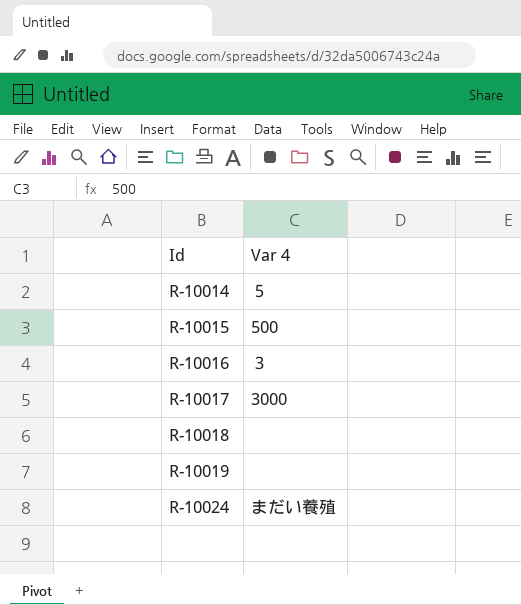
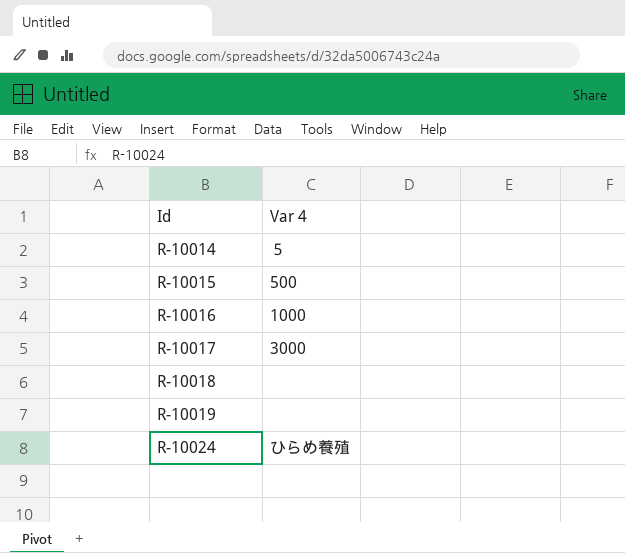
R-10016 | Var 4: ３ -> 1000
R-10024 | Var 4: まだい養殖 -> ひらめ養殖

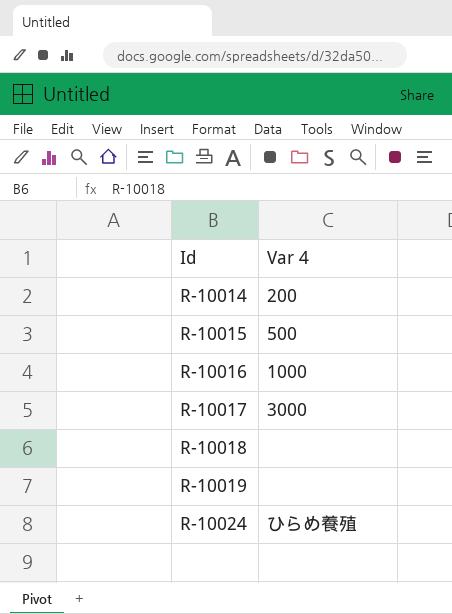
R-10014 | Var 4: ５ -> 200

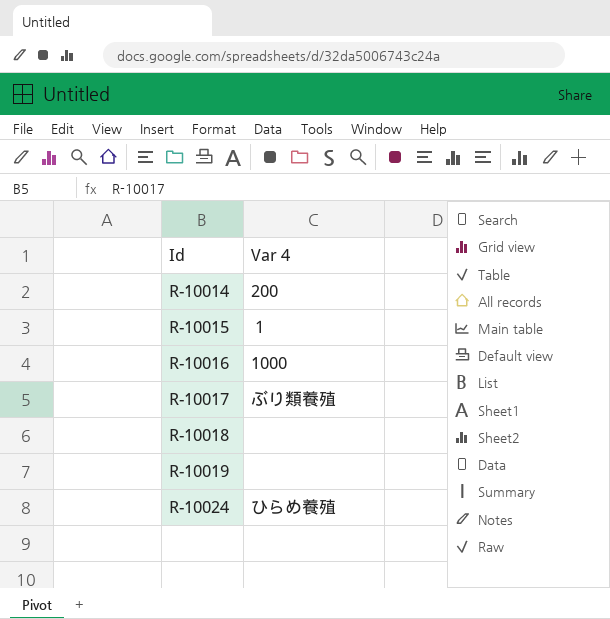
R-10015 | Var 4: 500 -> １
R-10017 | Var 4: 3000 -> ぶり類養殖

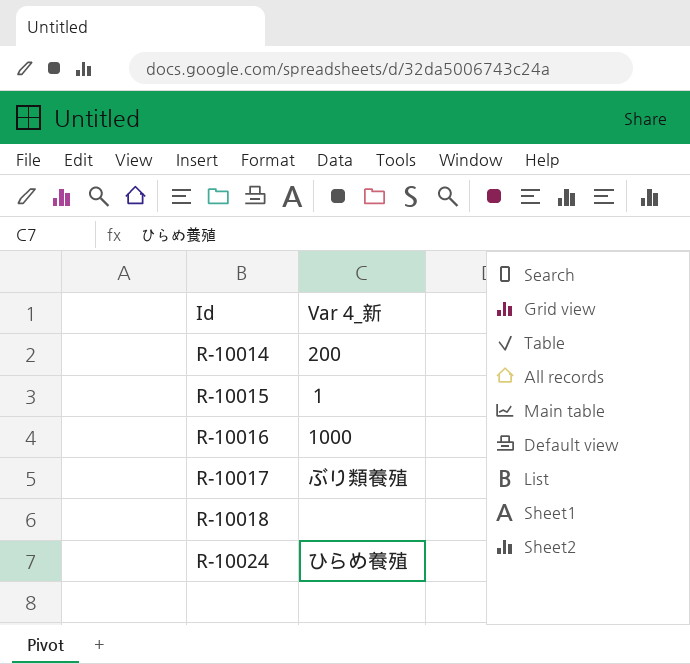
column name: Var 4 -> Var 4_新
row R-10019: none -> none

